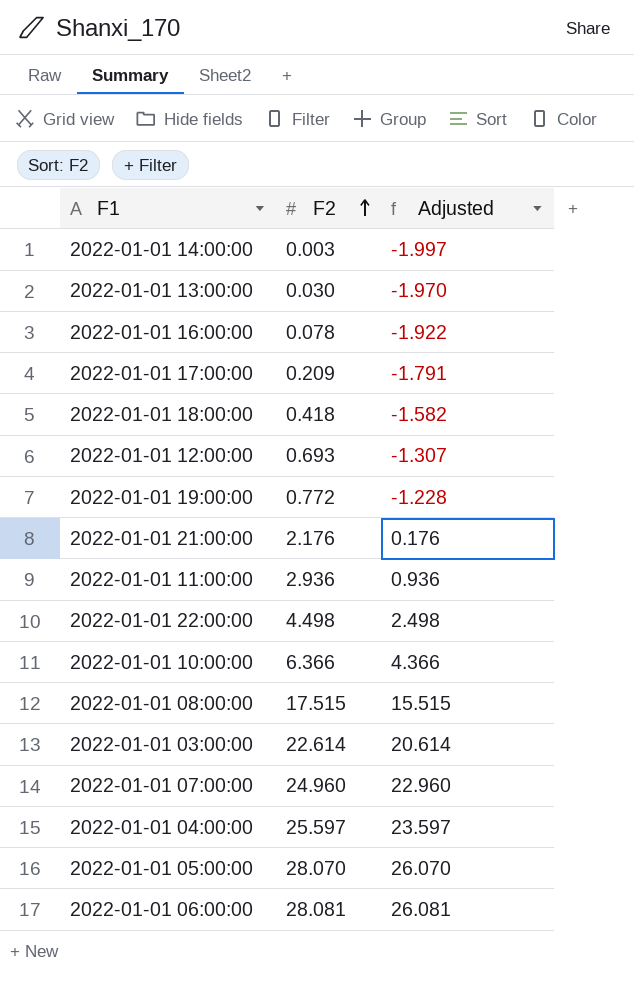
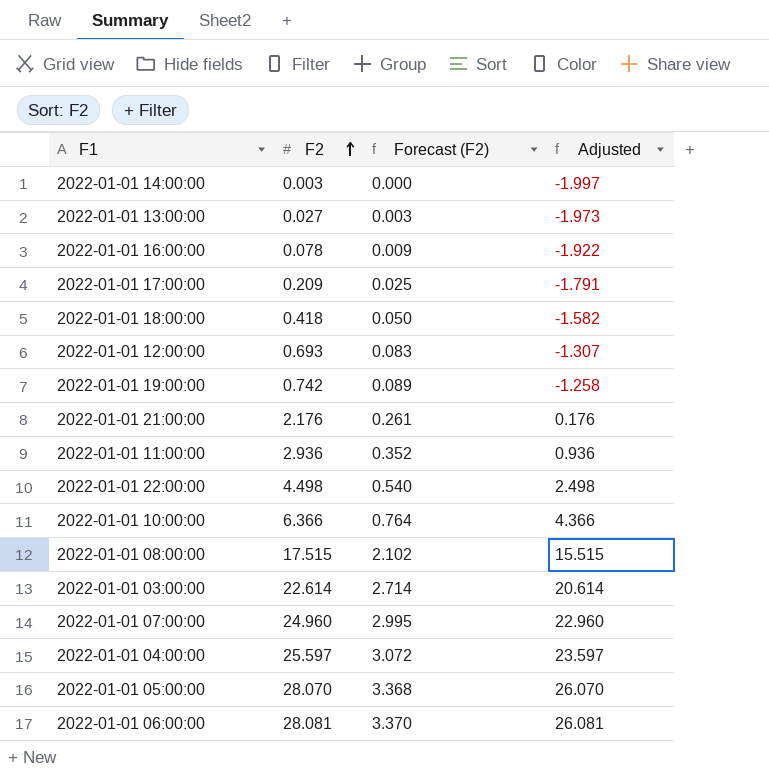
column Forecast (F2) | formula: none -> [F2] * 0.12
2022-01-01 13:00:00 | F2: 0.030 -> 0.027
2022-01-01 13:00:00 | Adjusted: -1.970 -> -1.973
2022-01-01 19:00:00 | F2: 0.772 -> 0.742
2022-01-01 19:00:00 | Adjusted: -1.228 -> -1.258

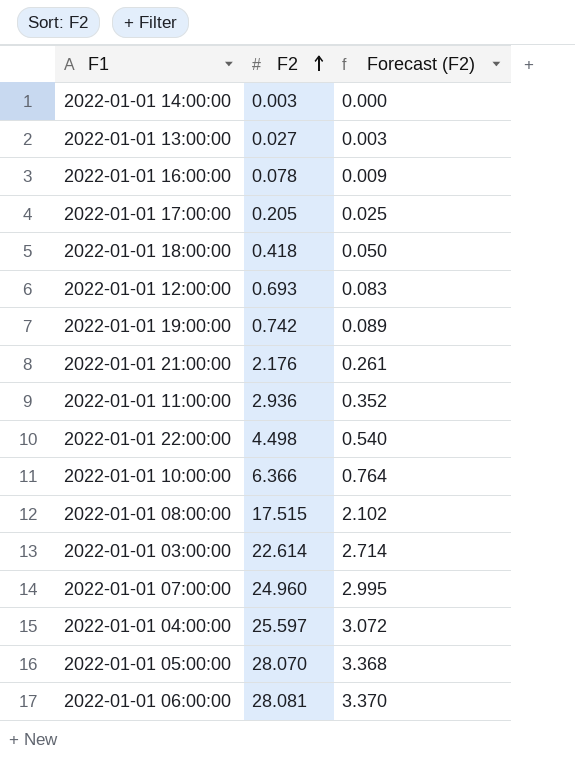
column Adjusted | formula: [F2] - 2 -> none
2022-01-01 17:00:00 | F2: 0.209 -> 0.205

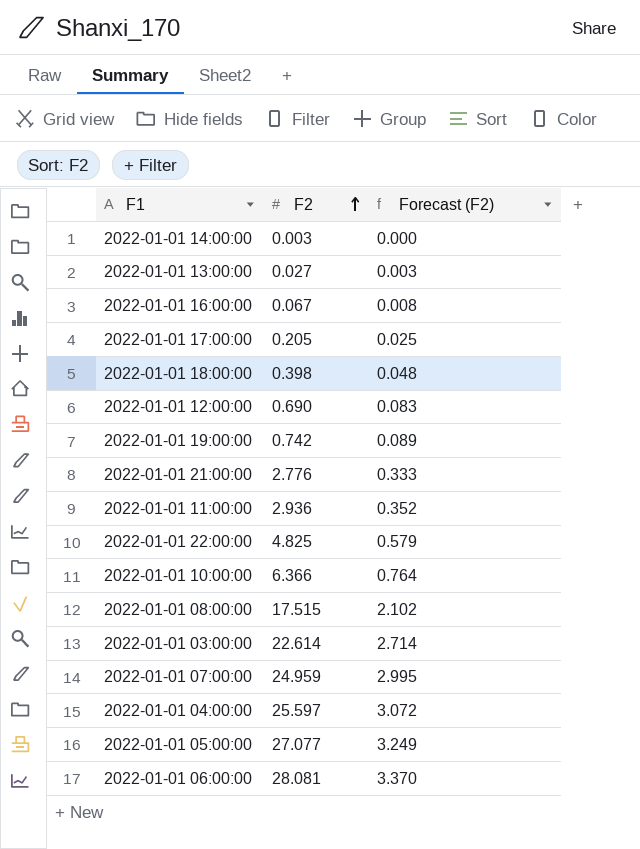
2022-01-01 16:00:00 | F2: 0.078 -> 0.067
2022-01-01 16:00:00 | Forecast (F2): 0.009 -> 0.008
2022-01-01 18:00:00 | F2: 0.418 -> 0.398
2022-01-01 18:00:00 | Forecast (F2): 0.050 -> 0.048
2022-01-01 12:00:00 | F2: 0.693 -> 0.690
2022-01-01 21:00:00 | F2: 2.176 -> 2.776
2022-01-01 21:00:00 | Forecast (F2): 0.261 -> 0.333
2022-01-01 22:00:00 | F2: 4.498 -> 4.825
2022-01-01 22:00:00 | Forecast (F2): 0.540 -> 0.579
2022-01-01 07:00:00 | F2: 24.960 -> 24.959
2022-01-01 05:00:00 | F2: 28.070 -> 27.077
2022-01-01 05:00:00 | Forecast (F2): 3.368 -> 3.249

